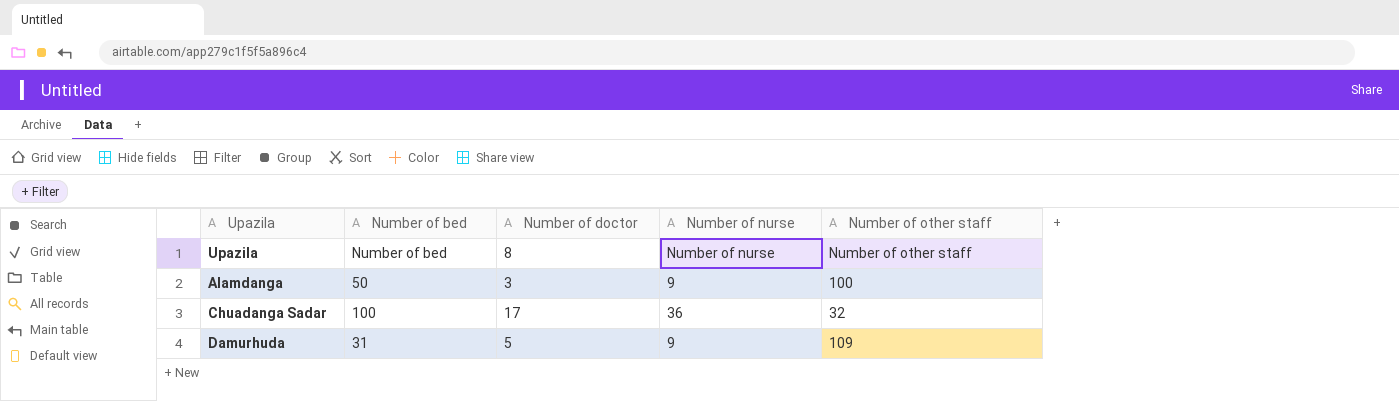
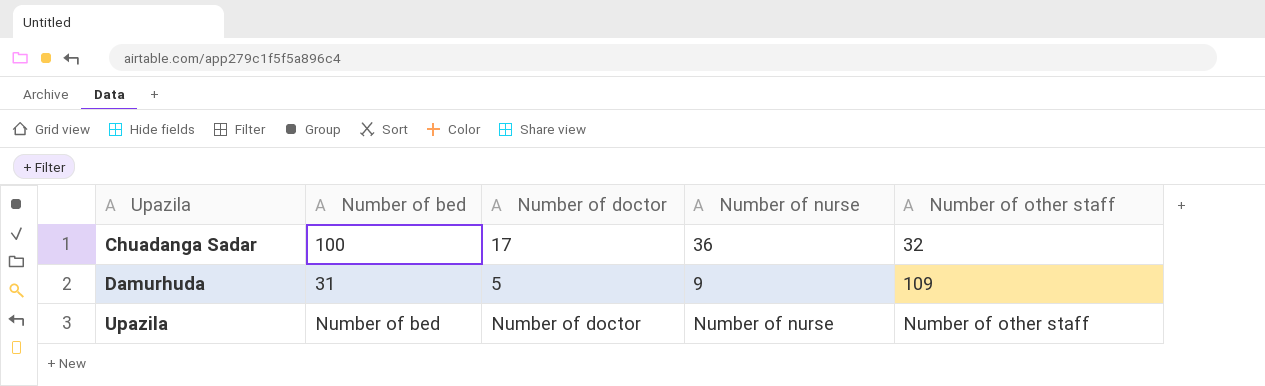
row order: none -> Upazila ascending
row Alamdanga: 50 | 3 | 9 | 100 -> none
Upazila | Number of doctor: 8 -> Number of doctor

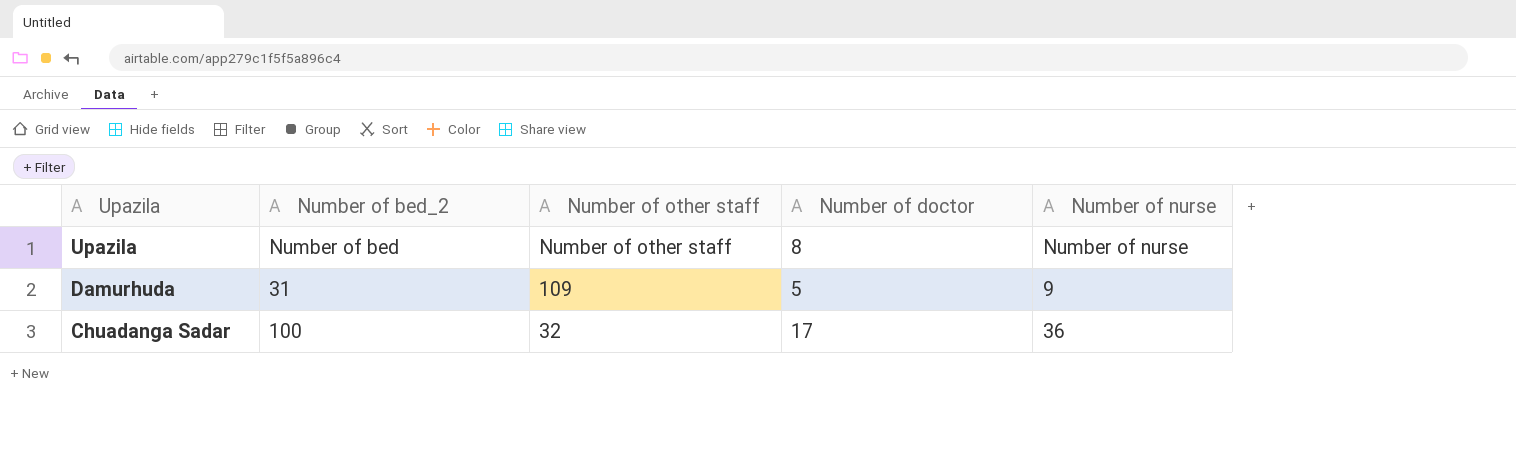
row order: Upazila ascending -> Upazila descending
column name: Number of bed -> Number of bed_2
column Number of other staff | position: 5 -> 3
Upazila | Number of doctor: Number of doctor -> 8

